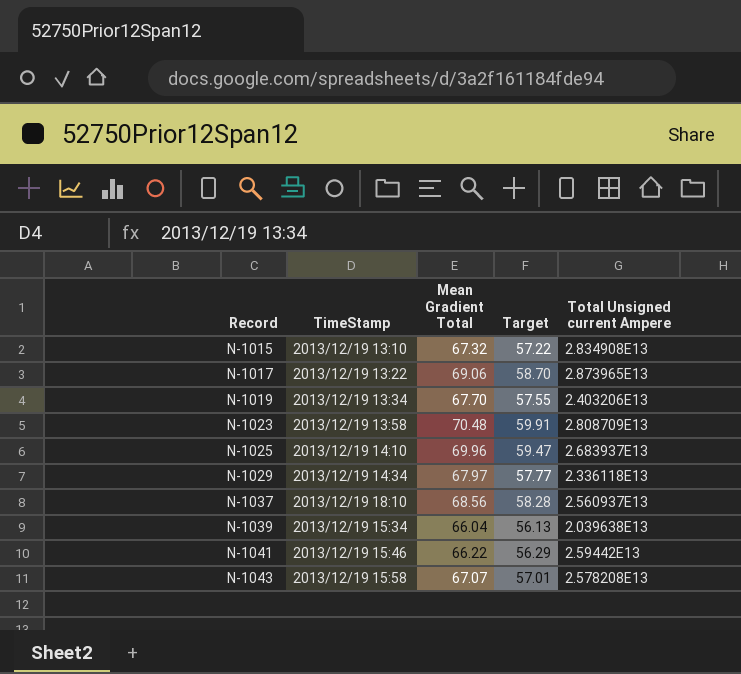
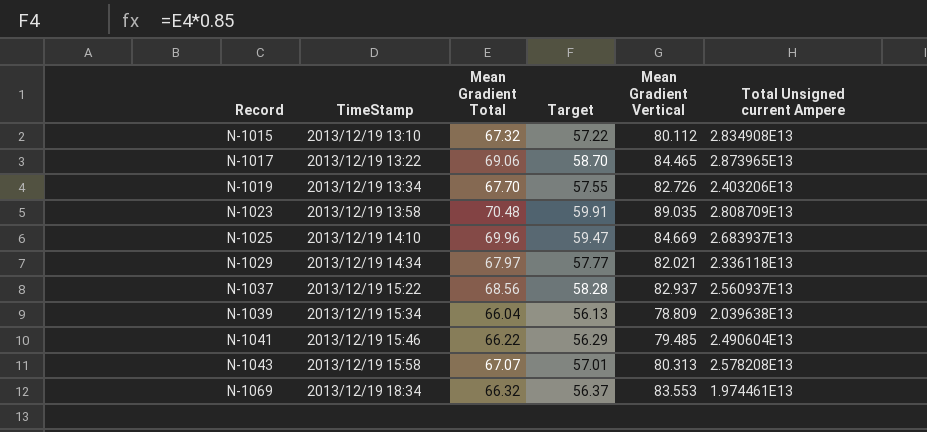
column Mean Gradient Vertical | position: none -> 5
N-1037 | TimeStamp: 2013/12/19 18:10 -> 2013/12/19 15:22
N-1041 | Total Unsigned current Ampere: 2.59442E13 -> 2.490604E13
row N-1069: none -> 2013/12/19 18:34 | 66.32 | 56.37 | 83.553 | 1.974461E13

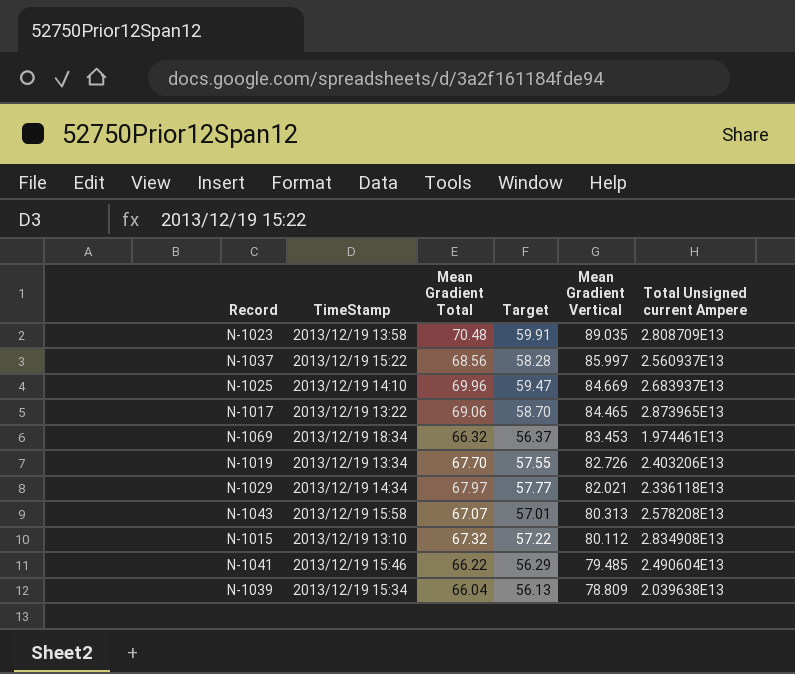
row order: Record ascending -> Mean Gradient Vertical descending
N-1037 | Mean Gradient Vertical: 82.937 -> 85.997
N-1069 | Mean Gradient Vertical: 83.553 -> 83.453

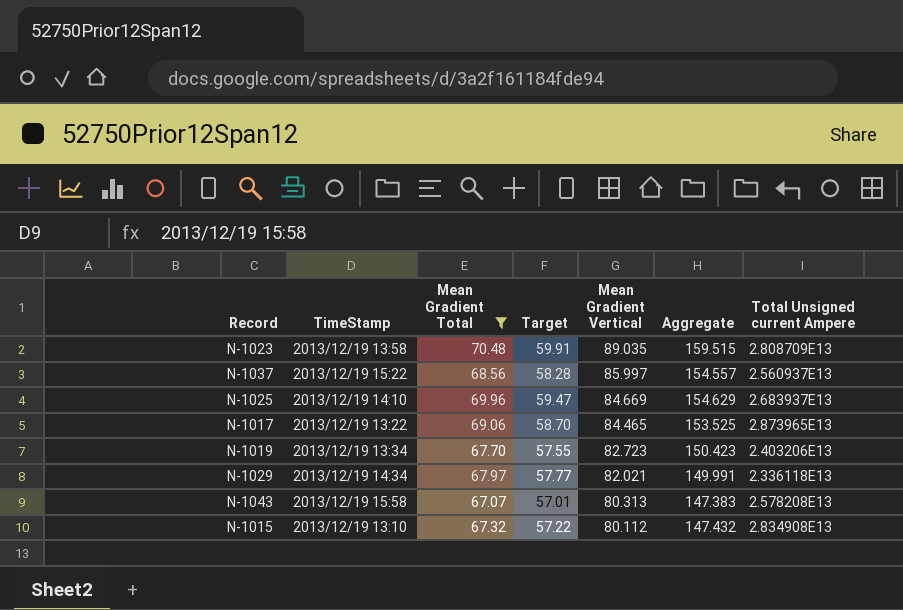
filter: none -> Mean Gradient Total >= 67.07
column Aggregate | formula: none -> [Mean Gradient Total] + [Mean Gradient Vertical]
N-1019 | Mean Gradient Vertical: 82.726 -> 82.723

